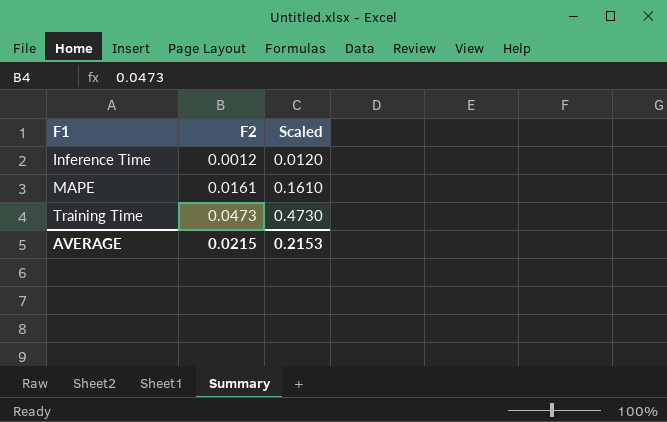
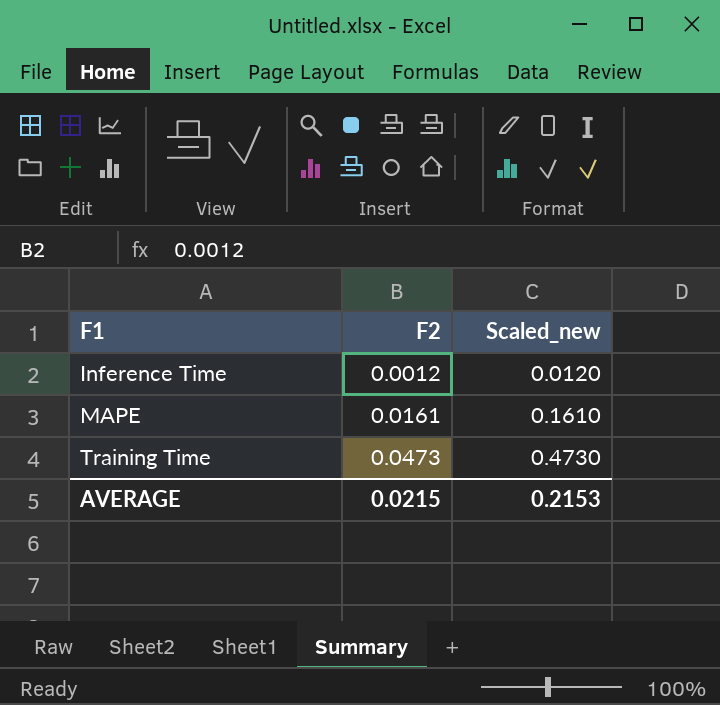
column name: Scaled -> Scaled_new

